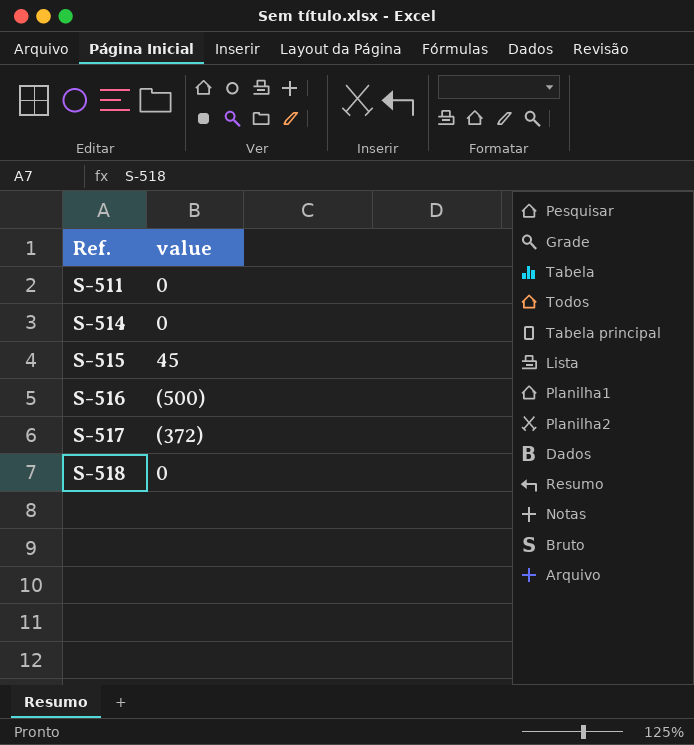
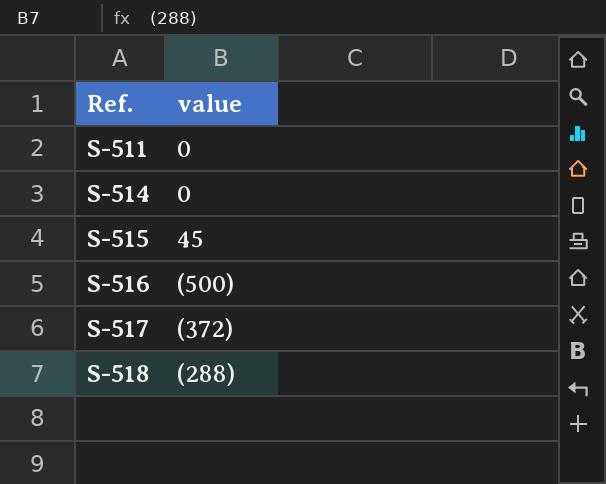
S-518 | value: 0 -> (288)

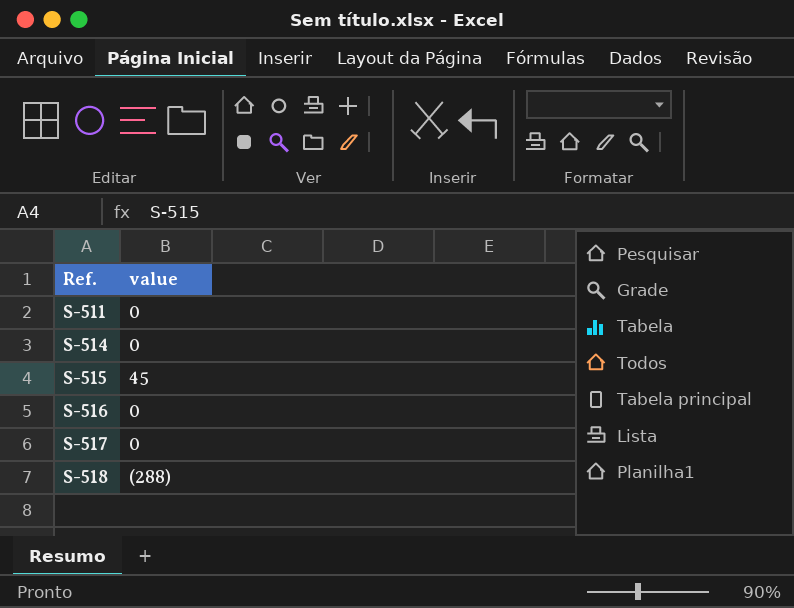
S-516 | value: (500) -> 0
S-517 | value: (372) -> 0

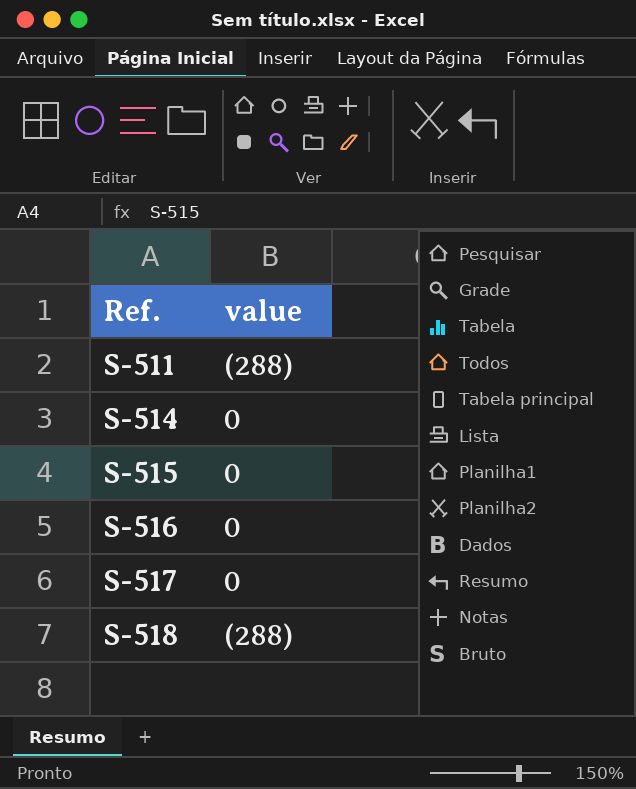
S-511 | value: 0 -> (288)
S-515 | value: 45 -> 0

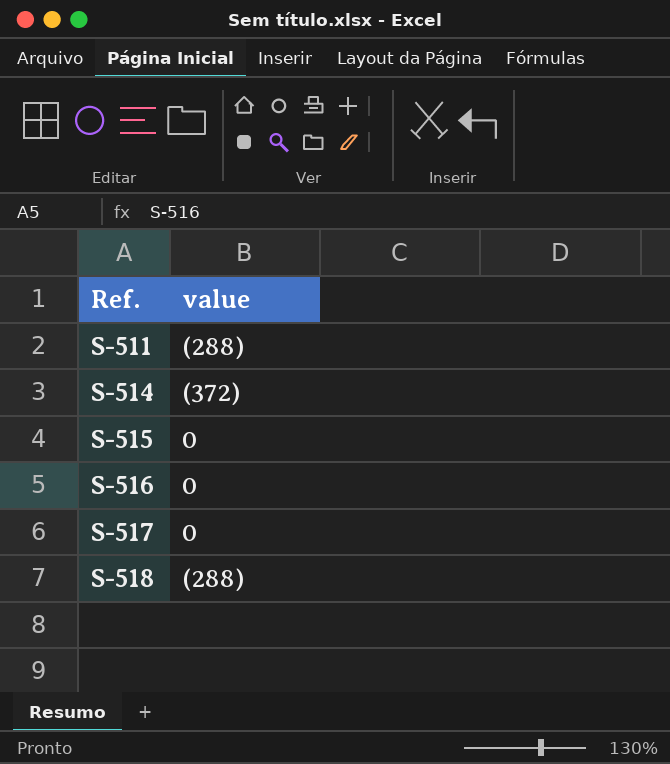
S-514 | value: 0 -> (372)

